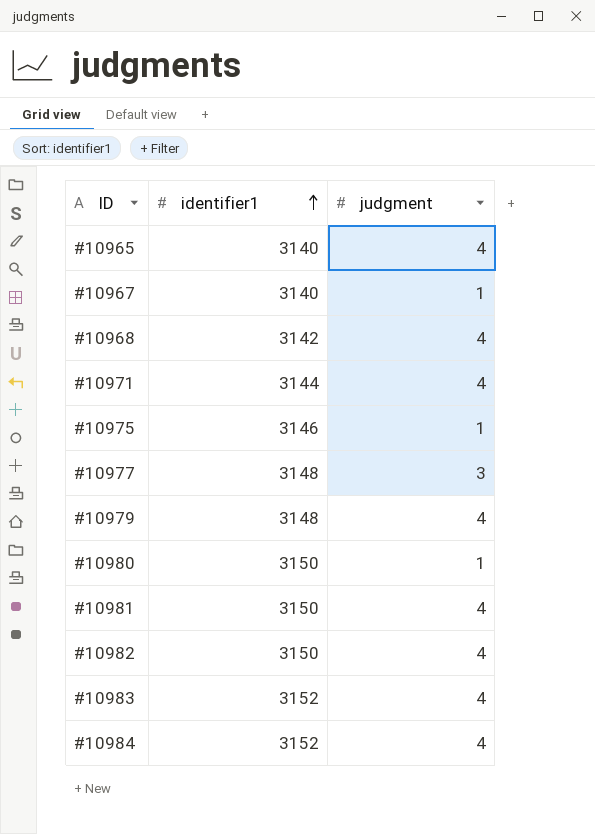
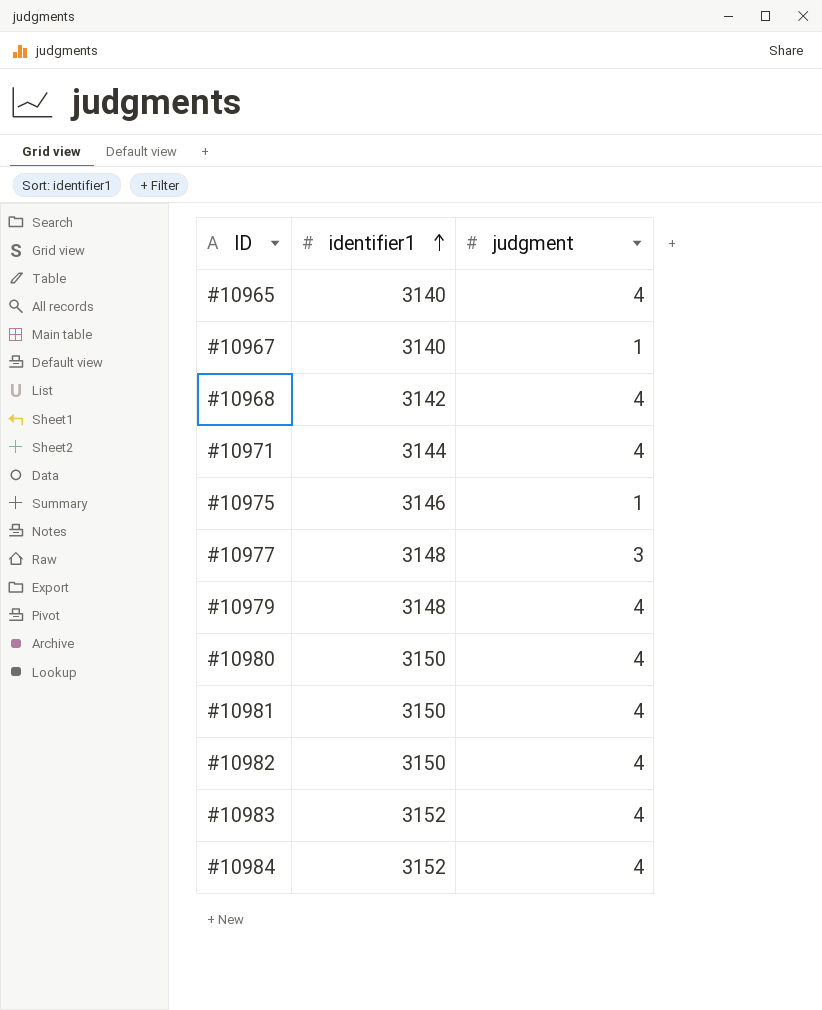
#10980 | judgment: 1 -> 4

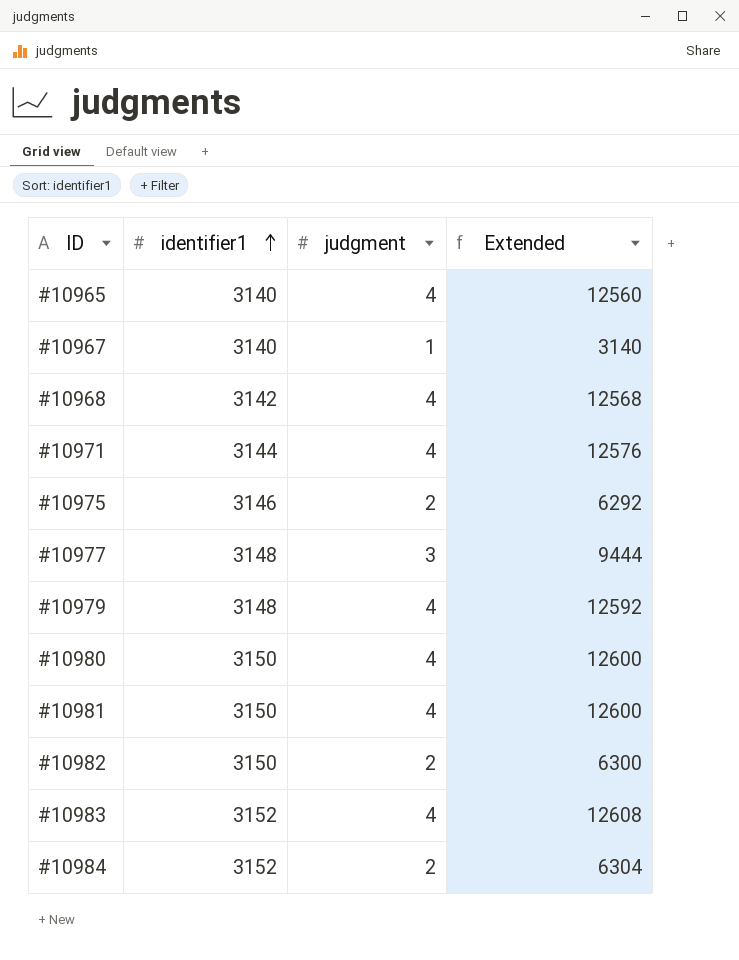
column Extended | formula: none -> [identifier1] * [judgment]
#10975 | judgment: 1 -> 2
#10982 | judgment: 4 -> 2
#10984 | judgment: 4 -> 2

